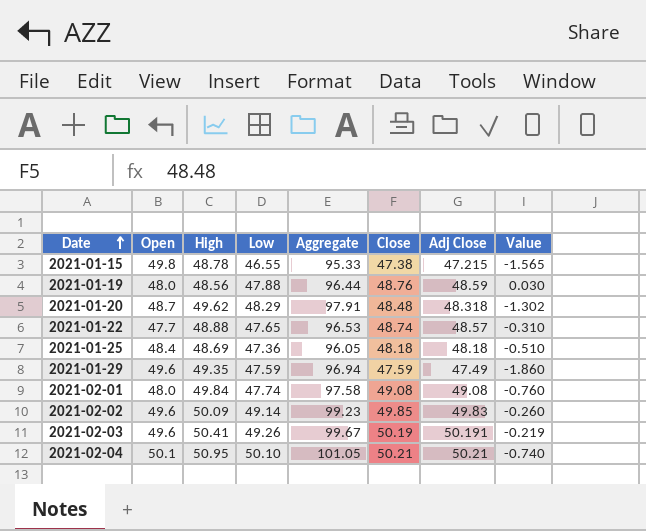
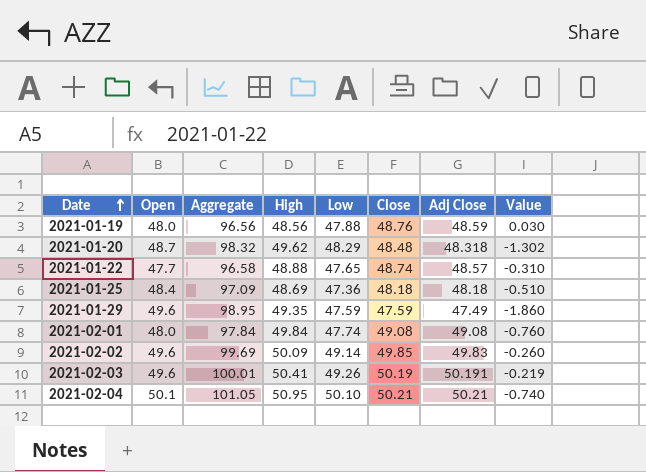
column Aggregate | formula: [High] + [Low] -> [Open] + [High]
column Aggregate | position: 5 -> 3
row 2021-01-15: 49.8 | 48.78 | 46.55 | 95.33 | 47.38 | 47.215 | -1.565 -> none

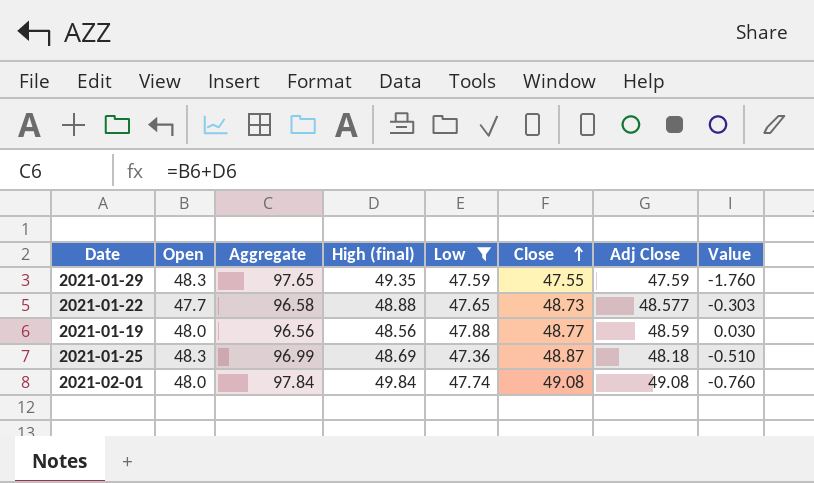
filter: none -> Low <= 47.88
row order: Date ascending -> Close ascending
column name: High -> High (final)
2021-01-29 | Open: 49.6 -> 48.3
2021-01-29 | Aggregate: 98.95 -> 97.65
2021-01-29 | Close: 47.59 -> 47.55
2021-01-29 | Adj Close: 47.49 -> 47.59
2021-01-29 | Value: -1.860 -> -1.760
2021-01-22 | Close: 48.74 -> 48.73
2021-01-22 | Adj Close: 48.57 -> 48.577
2021-01-22 | Value: -0.310 -> -0.303
2021-01-19 | Close: 48.76 -> 48.77
2021-01-25 | Open: 48.4 -> 48.3
2021-01-25 | Aggregate: 97.09 -> 96.99
2021-01-25 | Close: 48.18 -> 48.87

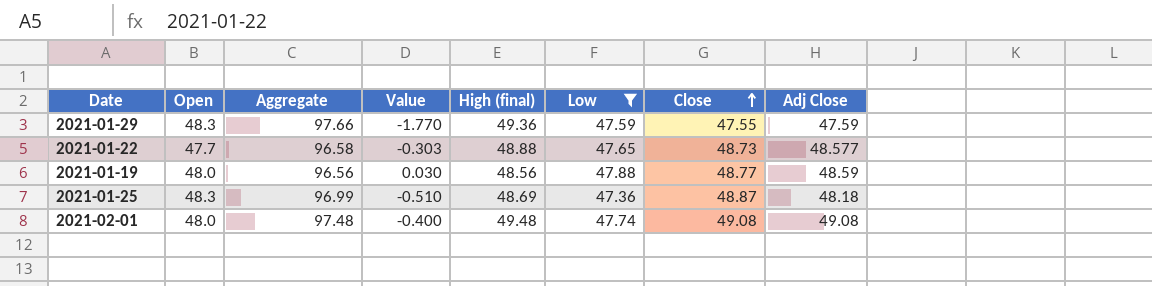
column Value | position: 8 -> 4
2021-01-29 | Aggregate: 97.65 -> 97.66
2021-01-29 | Value: -1.760 -> -1.770
2021-01-29 | High (final): 49.35 -> 49.36
2021-02-01 | Aggregate: 97.84 -> 97.48
2021-02-01 | Value: -0.760 -> -0.400
2021-02-01 | High (final): 49.84 -> 49.48

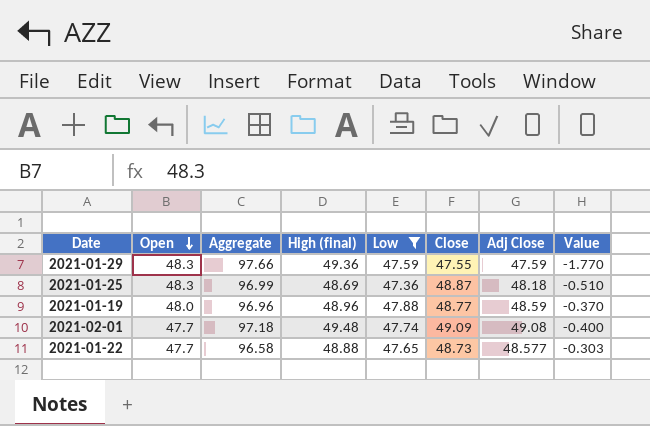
row order: Close ascending -> Open descending
column Value | position: 4 -> 8
2021-01-19 | Aggregate: 96.56 -> 96.96
2021-01-19 | High (final): 48.56 -> 48.96
2021-01-19 | Value: 0.030 -> -0.370
2021-02-01 | Open: 48.0 -> 47.7
2021-02-01 | Aggregate: 97.48 -> 97.18
2021-02-01 | Close: 49.08 -> 49.09

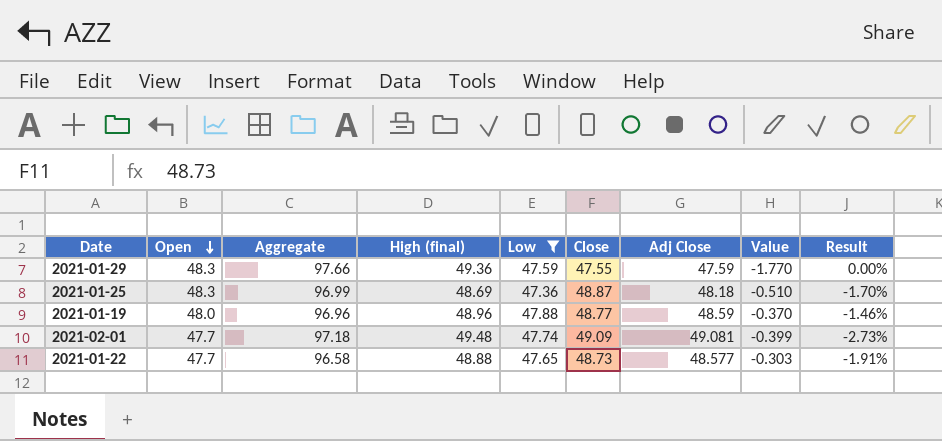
column Result | formula: none -> ([Low] - [Adj Close]) / [Adj Close]
2021-02-01 | Adj Close: 49.08 -> 49.081
2021-02-01 | Value: -0.400 -> -0.399

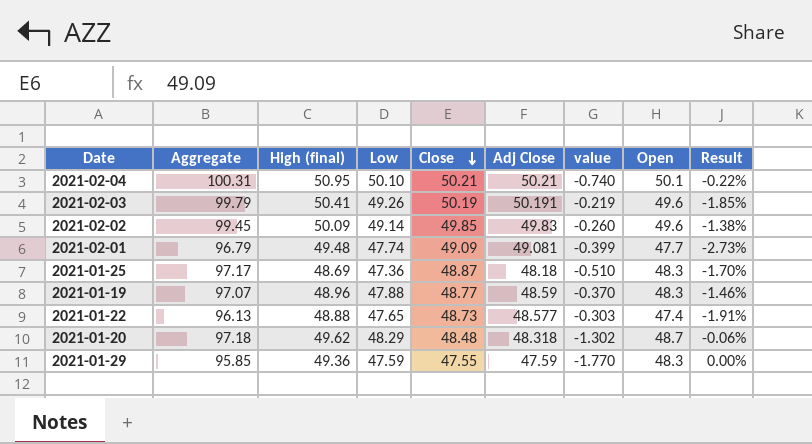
filter: Low <= 47.88 -> none
row order: Open descending -> Close descending
column Aggregate | formula: [Open] + [High (final)] -> [Close] + [Open]
column name: Value -> value
column Open | position: 2 -> 8
2021-01-19 | Open: 48.0 -> 48.3
2021-01-22 | Open: 47.7 -> 47.4

